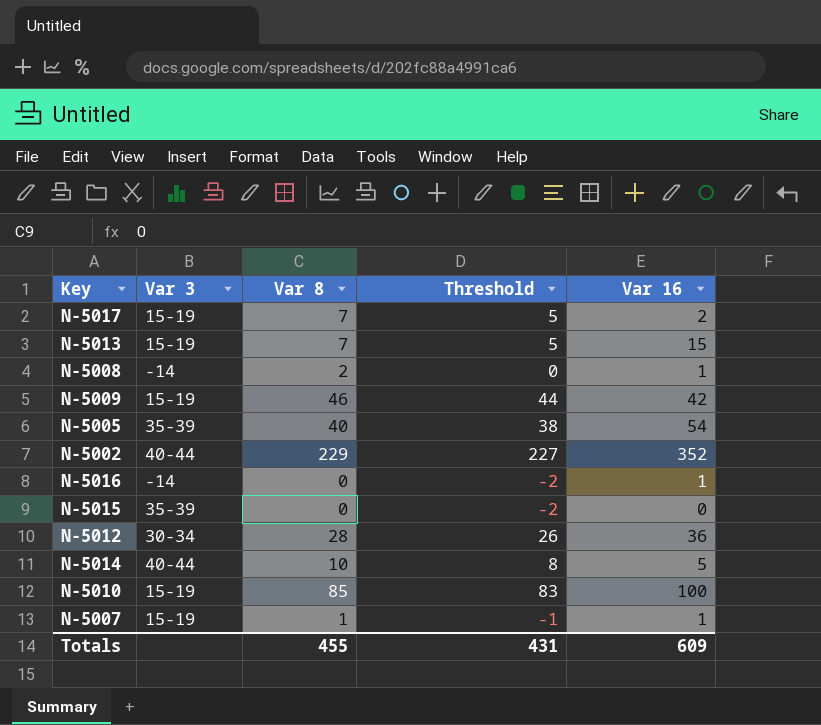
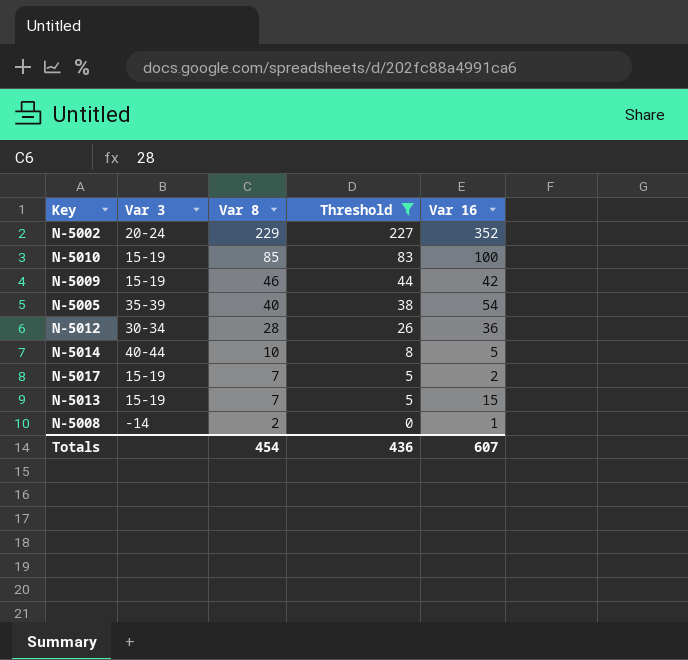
filter: none -> Threshold >= 0
row order: none -> Var 8 descending
N-5002 | Var 3: 40-44 -> 20-24
Totals | Var 8: 455 -> 454
Totals | Threshold: 431 -> 436
Totals | Var 16: 609 -> 607

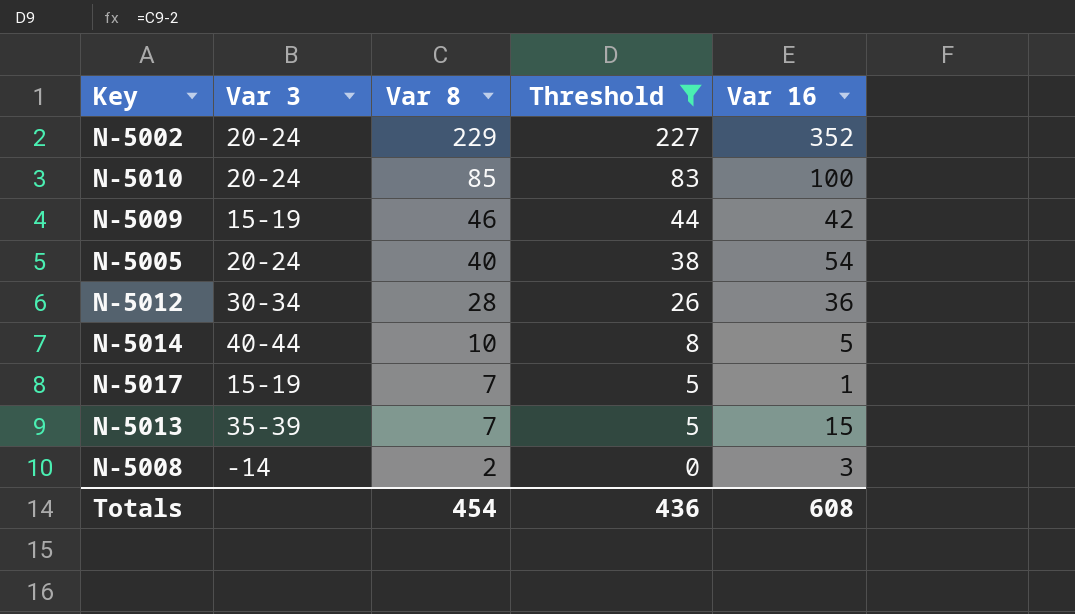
N-5010 | Var 3: 15-19 -> 20-24
N-5005 | Var 3: 35-39 -> 20-24
N-5017 | Var 16: 2 -> 1
N-5013 | Var 3: 15-19 -> 35-39
N-5008 | Var 16: 1 -> 3
Totals | Var 16: 607 -> 608

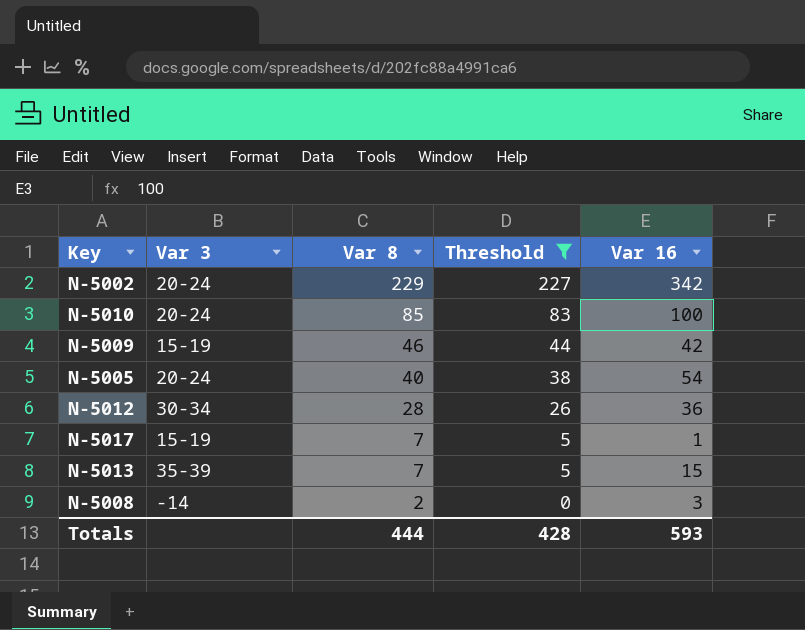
row N-5014: 40-44 | 10 | 8 | 5 -> none
N-5002 | Var 16: 352 -> 342
Totals | Var 8: 454 -> 444
Totals | Threshold: 436 -> 428
Totals | Var 16: 608 -> 593

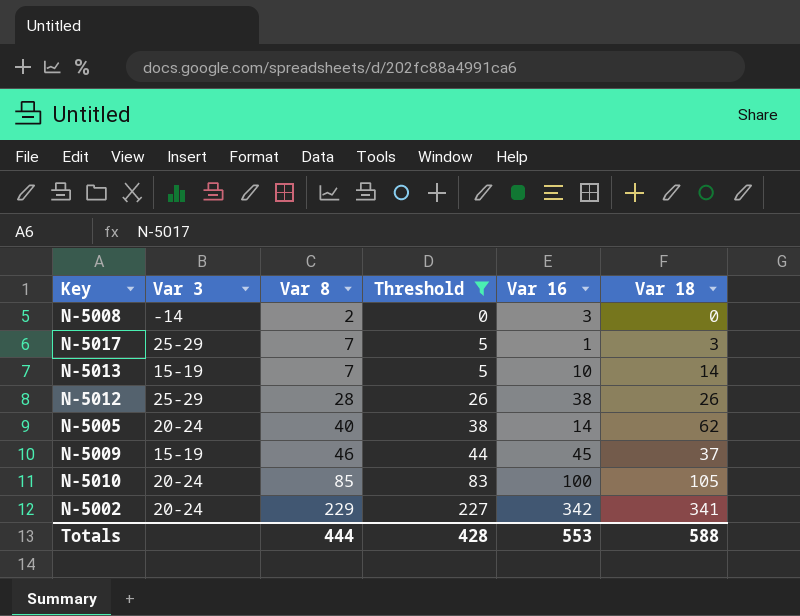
row order: Var 8 descending -> Var 8 ascending
column Var 18 | position: none -> 6
N-5017 | Var 3: 15-19 -> 25-29
N-5013 | Var 3: 35-39 -> 15-19
N-5013 | Var 16: 15 -> 10
N-5012 | Var 3: 30-34 -> 25-29
N-5012 | Var 16: 36 -> 38
N-5005 | Var 16: 54 -> 14
N-5009 | Var 16: 42 -> 45
Totals | Var 16: 593 -> 553

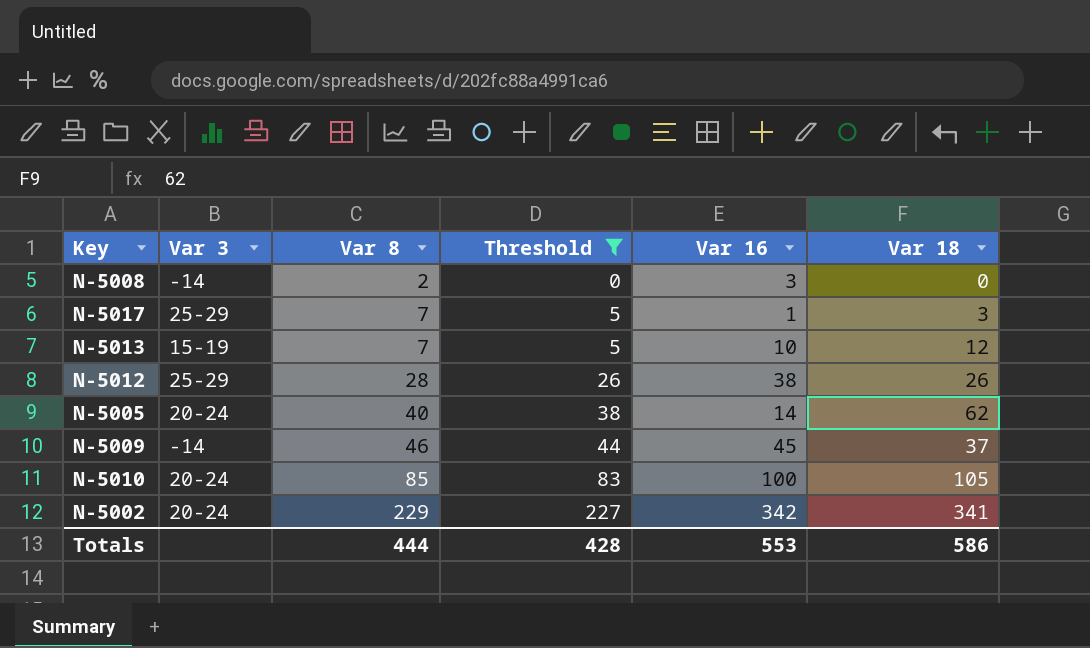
N-5013 | Var 18: 14 -> 12
N-5009 | Var 3: 15-19 -> -14
Totals | Var 18: 588 -> 586

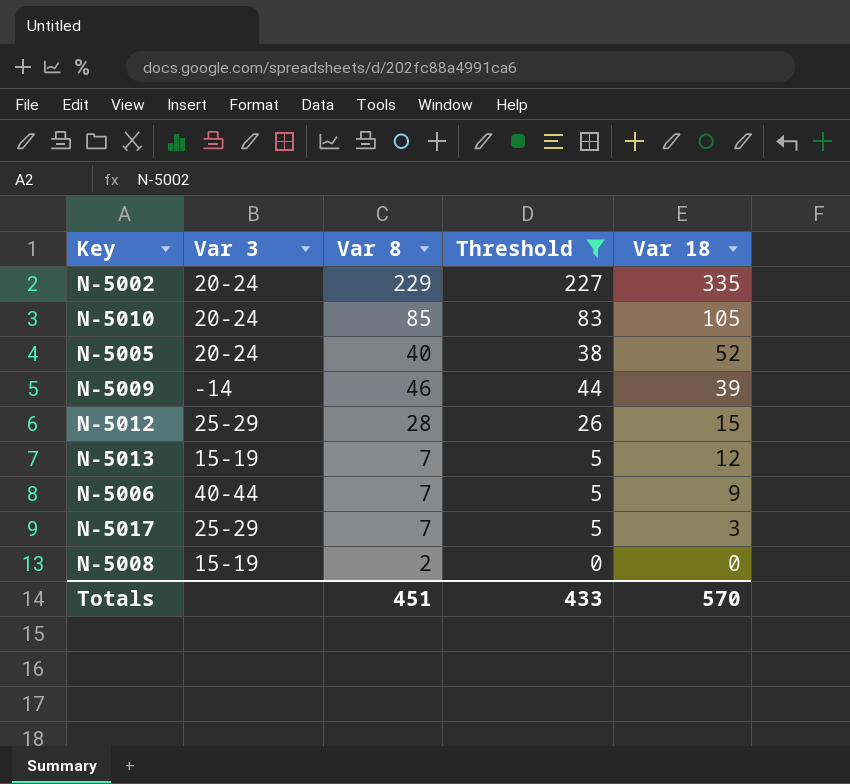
row order: Var 8 ascending -> Var 18 descending
column Var 16 | position: 5 -> none
N-5002 | Var 18: 341 -> 335
N-5005 | Var 18: 62 -> 52
N-5009 | Var 18: 37 -> 39
N-5012 | Var 18: 26 -> 15
row N-5006: none -> 40-44 | 7 | 5 | 9
N-5008 | Var 3: -14 -> 15-19
Totals | Var 8: 444 -> 451
Totals | Threshold: 428 -> 433
Totals | Var 18: 586 -> 570

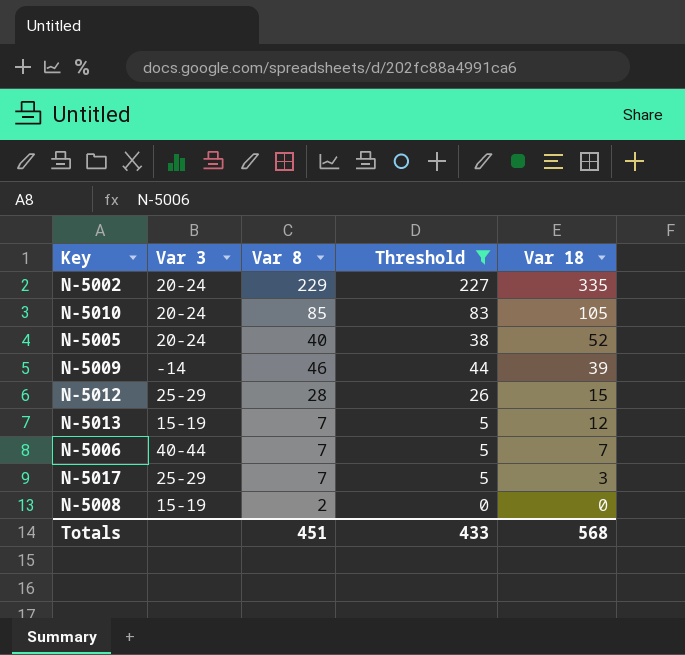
N-5006 | Var 18: 9 -> 7
Totals | Var 18: 570 -> 568

